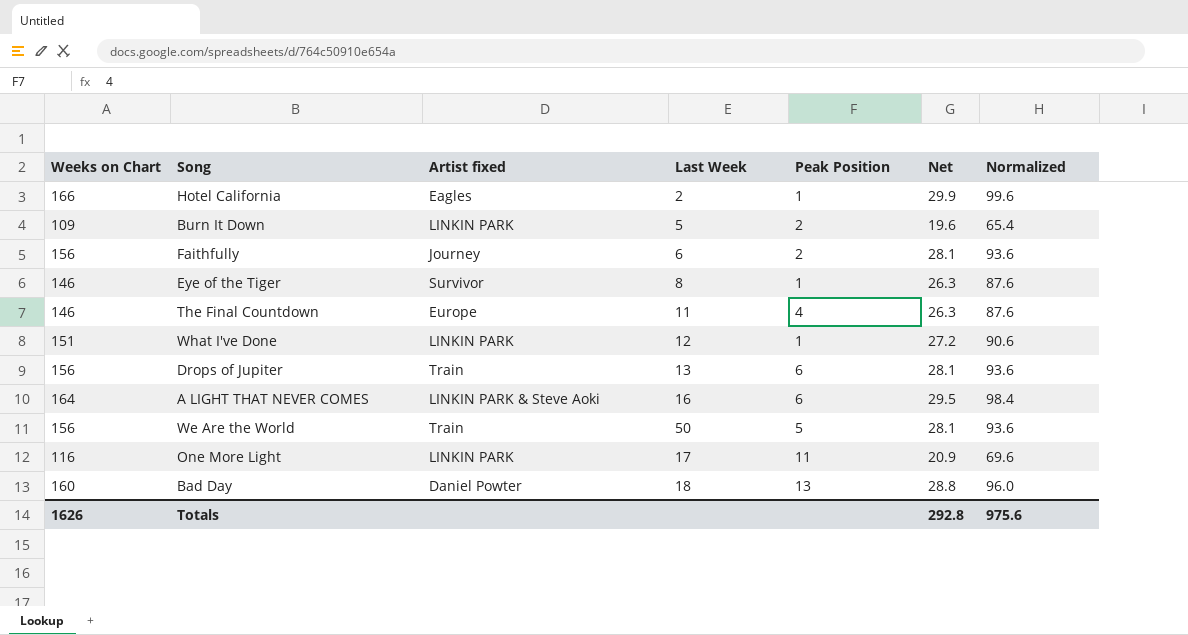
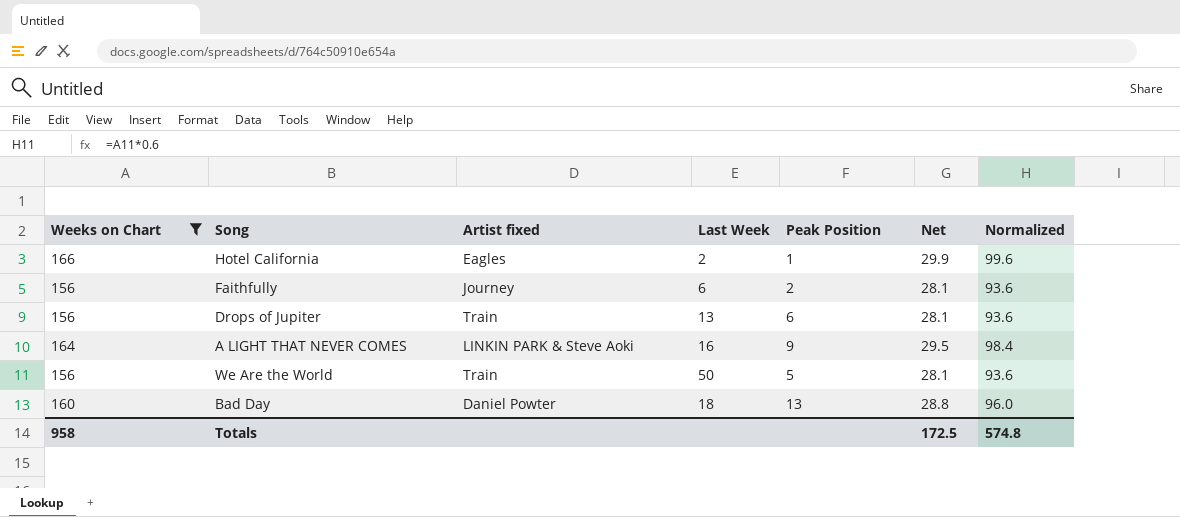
filter: none -> Weeks on Chart >= 156
A LIGHT THAT NEVER COMES | Peak Position: 6 -> 9
Totals | Weeks on Chart: 1626 -> 958
Totals | Net: 292.8 -> 172.5
Totals | Normalized: 975.6 -> 574.8

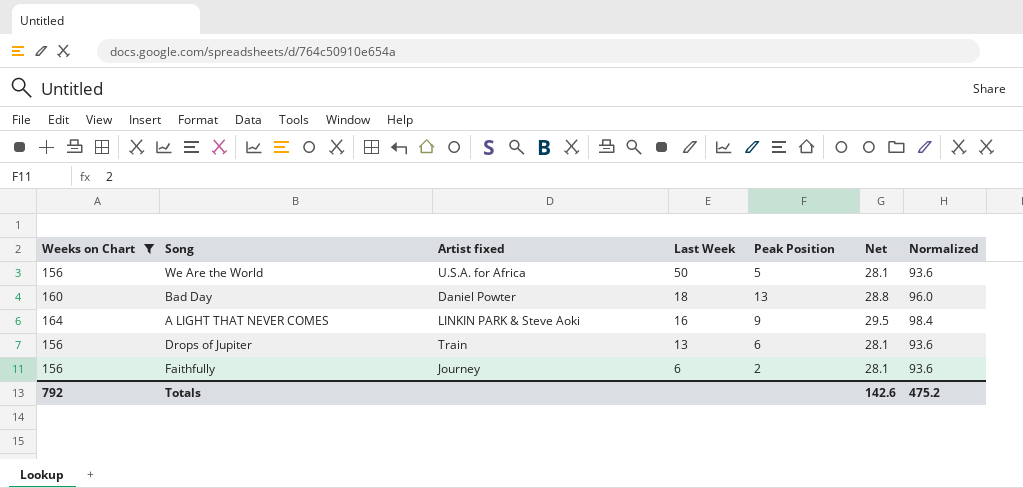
row order: none -> Last Week descending
row Hotel California: 166 | Eagles | 2 | 1 | 29.9 | 99.6 -> none
We Are the World | Artist fixed: Train -> U.S.A. for Africa
Totals | Weeks on Chart: 958 -> 792
Totals | Net: 172.5 -> 142.6
Totals | Normalized: 574.8 -> 475.2

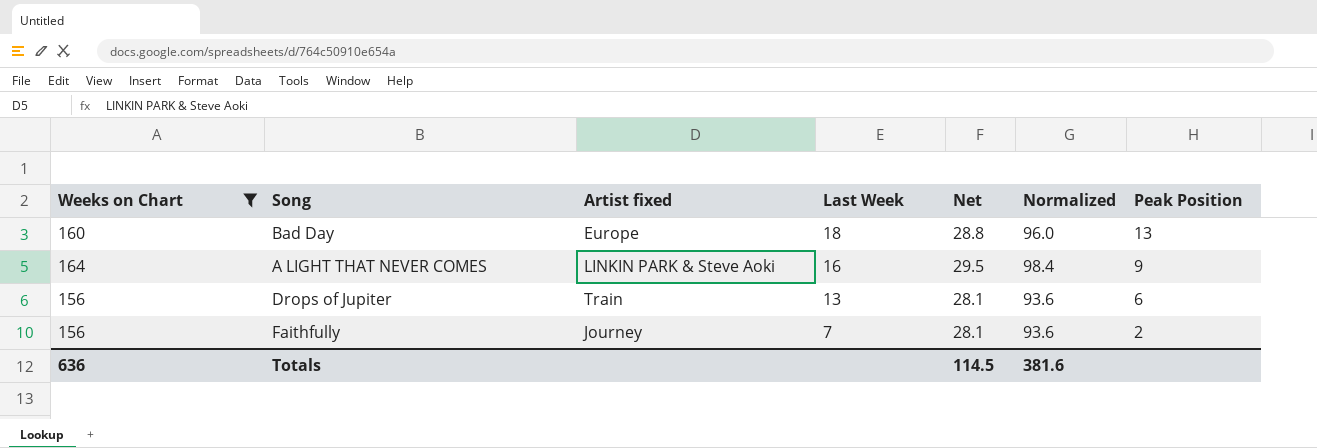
column Peak Position | position: 5 -> 7
row We Are the World: 156 | U.S.A. for Africa | 50 | 5 | 28.1 | 93.6 -> none
Bad Day | Artist fixed: Daniel Powter -> Europe
Faithfully | Last Week: 6 -> 7
Totals | Weeks on Chart: 792 -> 636
Totals | Net: 142.6 -> 114.5
Totals | Normalized: 475.2 -> 381.6

